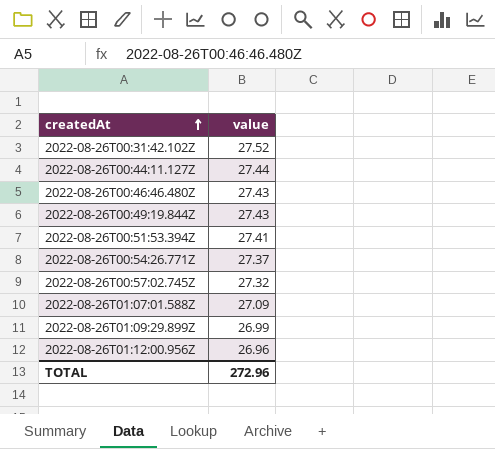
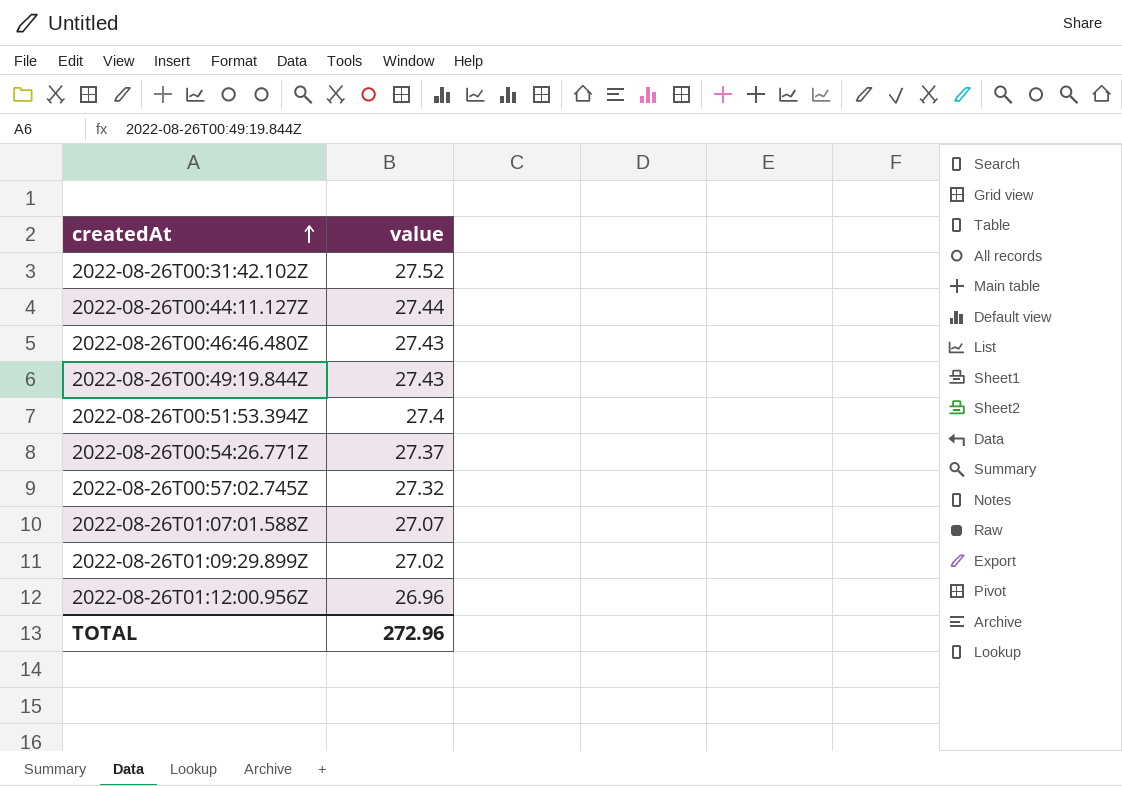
2022-08-26T00:51:53.394Z | value: 27.41 -> 27.4
2022-08-26T01:07:01.588Z | value: 27.09 -> 27.07
2022-08-26T01:09:29.899Z | value: 26.99 -> 27.02

